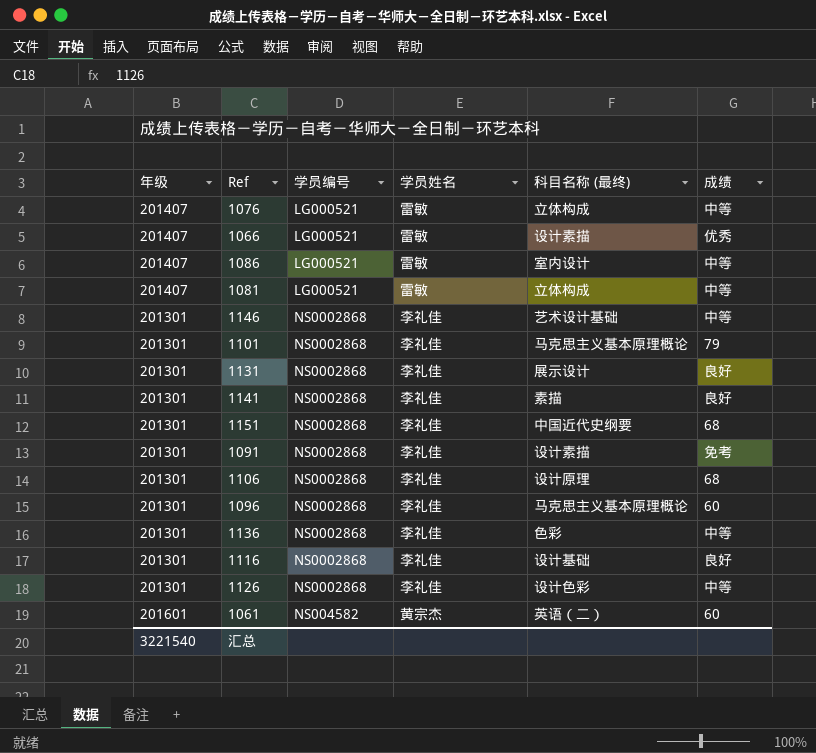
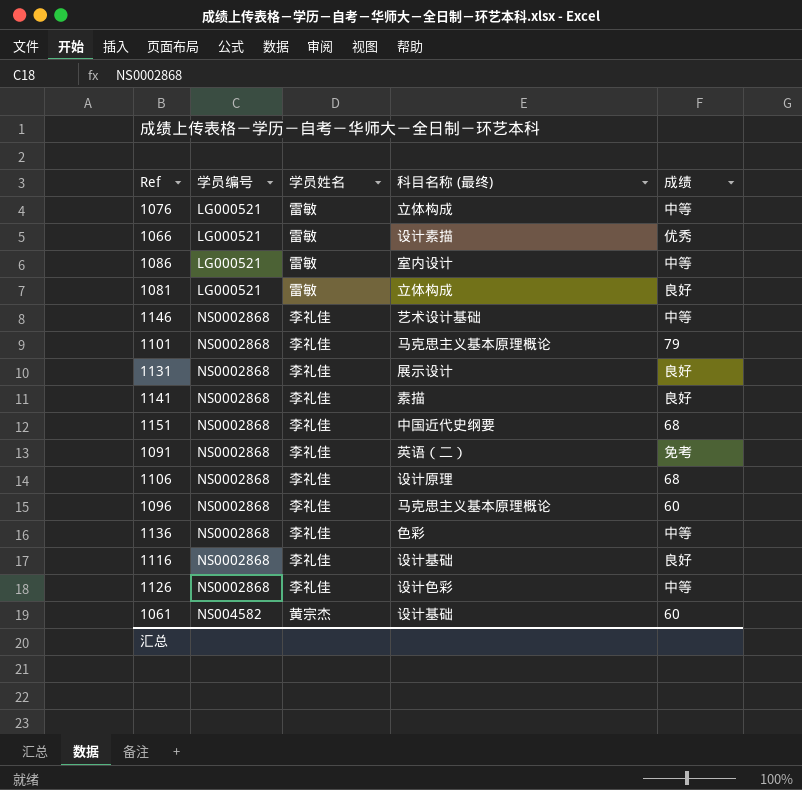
column 年级 | position: 1 -> none
1081 | 成绩: 中等 -> 良好
1091 | 科目名称 (最终): 设计素描 -> 英语（二）
1061 | 科目名称 (最终): 英语（二） -> 设计基础

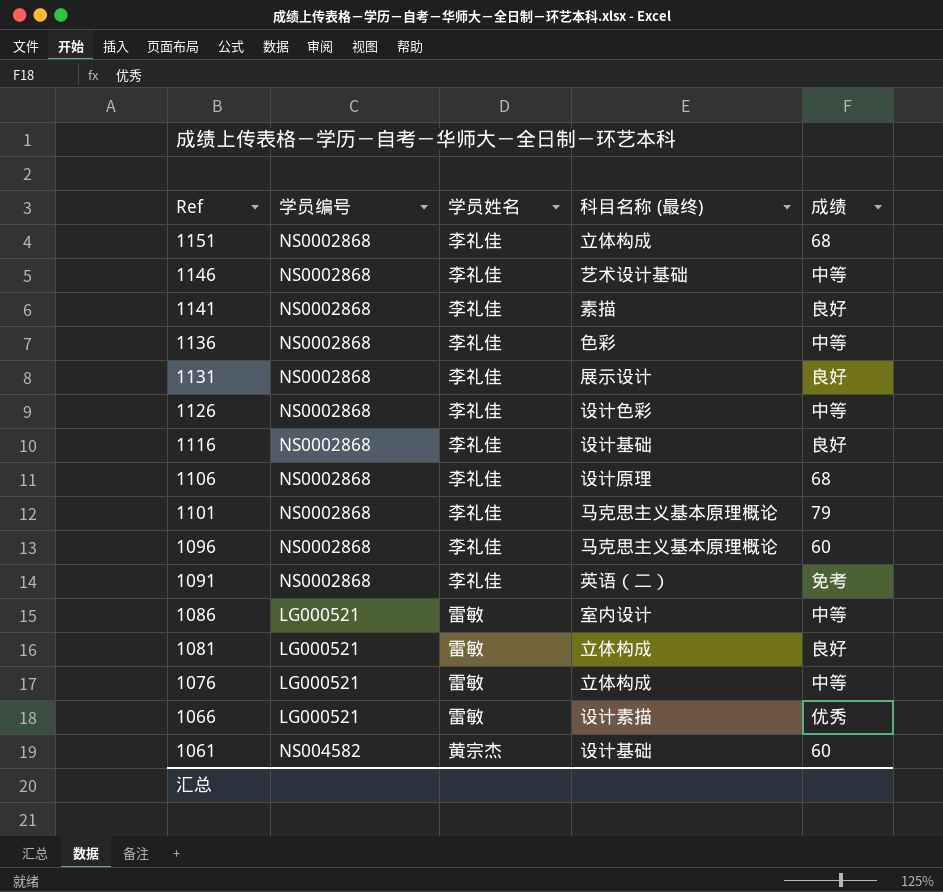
row order: 学员编号 ascending -> Ref descending
1151 | 科目名称 (最终): 中国近代史纲要 -> 立体构成

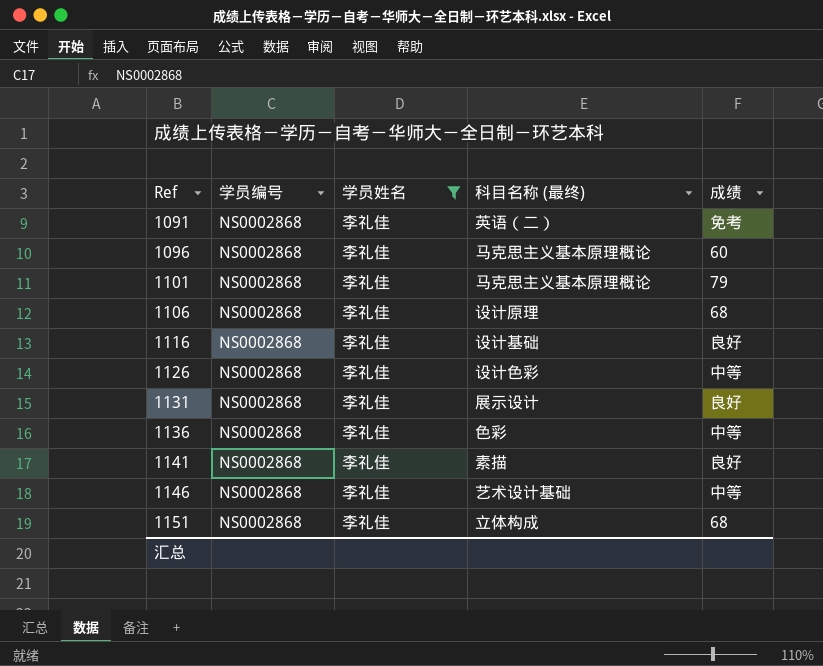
filter: none -> 学员姓名 = 李礼佳
row order: Ref descending -> Ref ascending

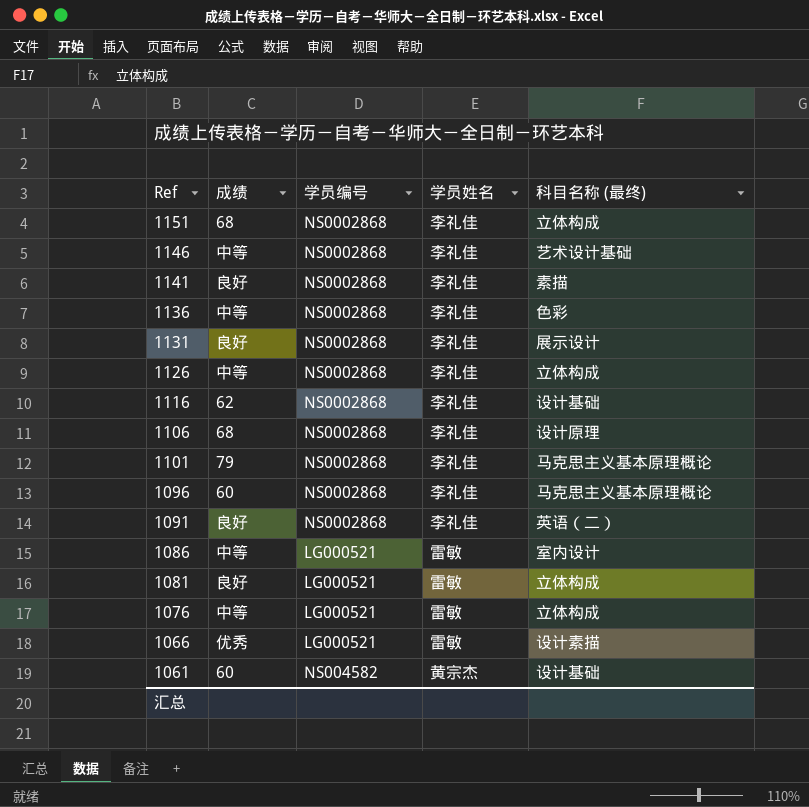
filter: 学员姓名 = 李礼佳 -> none
row order: Ref ascending -> Ref descending
column 成绩 | position: 5 -> 2
1126 | 科目名称 (最终): 设计色彩 -> 立体构成
1116 | 成绩: 良好 -> 62
1091 | 成绩: 免考 -> 良好

